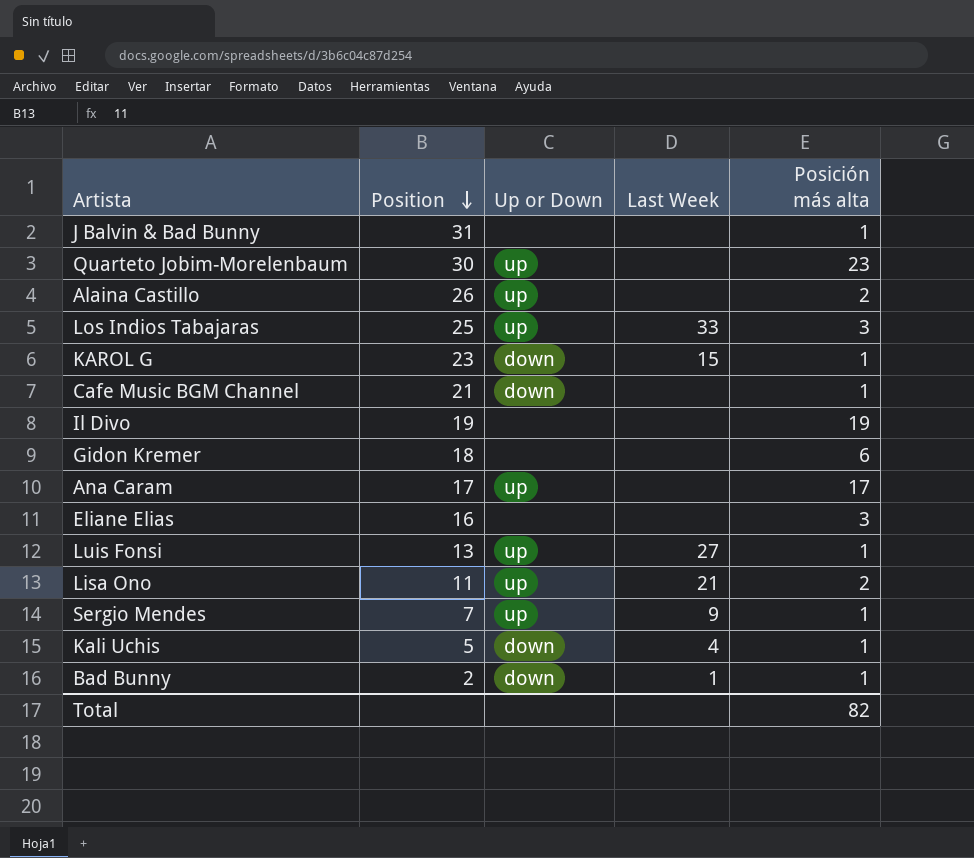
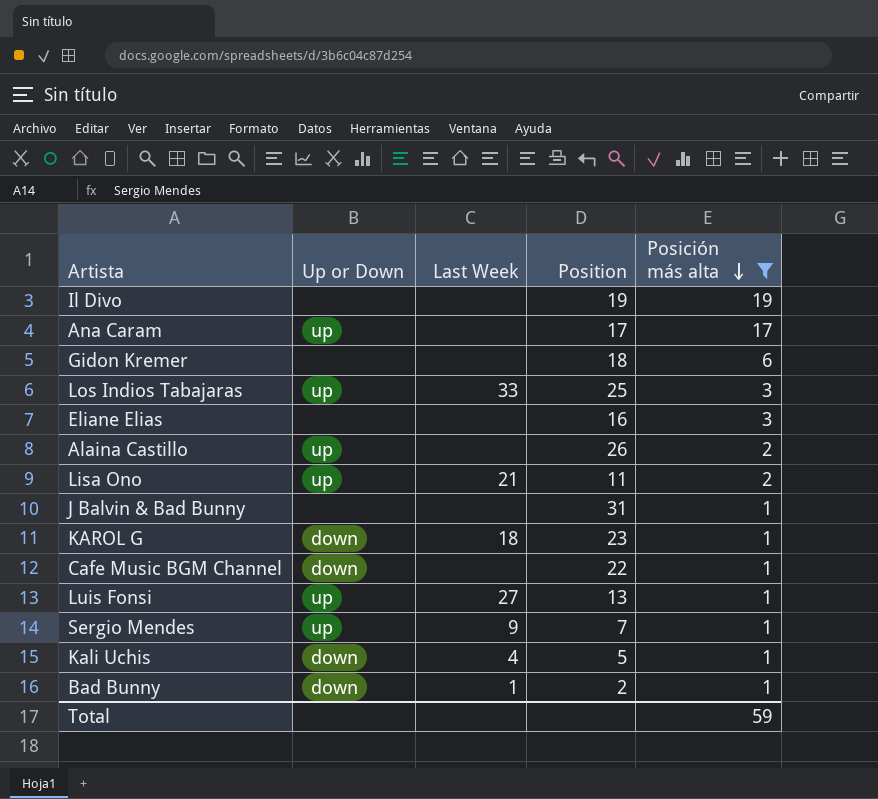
filter: none -> Posición más alta != 23
row order: Position descending -> Posición más alta descending
column Position | position: 2 -> 4
KAROL G | Last Week: 15 -> 18
Cafe Music BGM Channel | Position: 21 -> 22
Total | Posición más alta: 82 -> 59

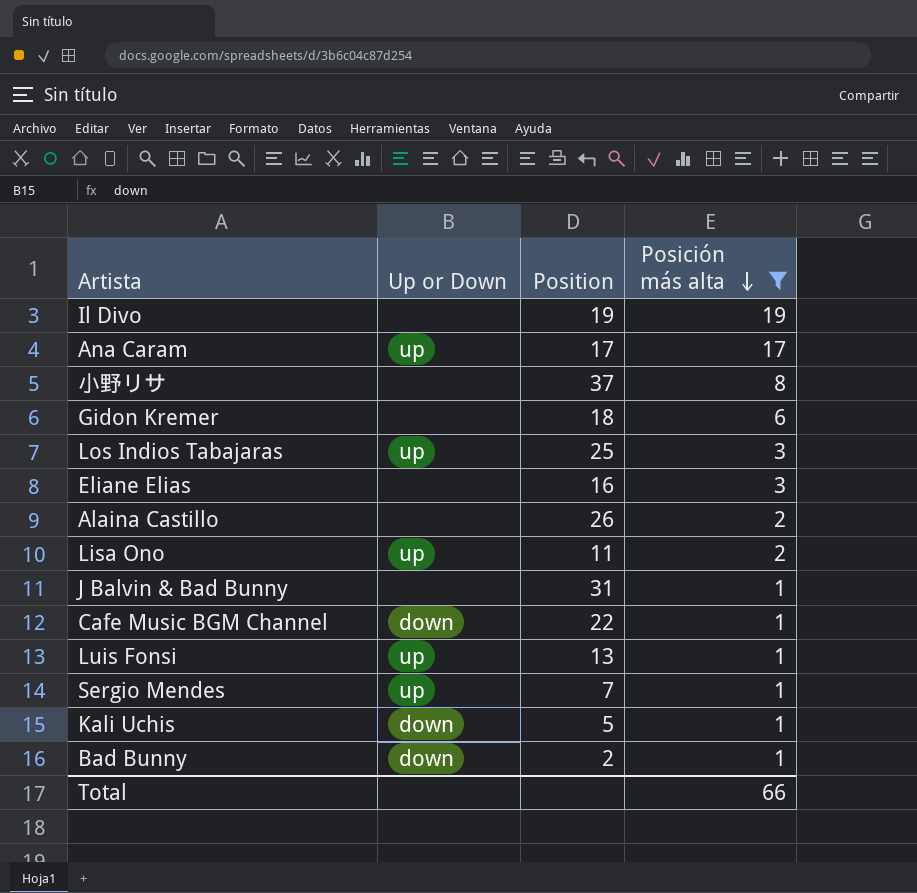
column Last Week | position: 3 -> none
row KAROL G: down | 18 | 23 | 1 -> none
row 小野リサ: none -> none | 37 | 8
Alaina Castillo | Up or Down: up -> none
Total | Posición más alta: 59 -> 66

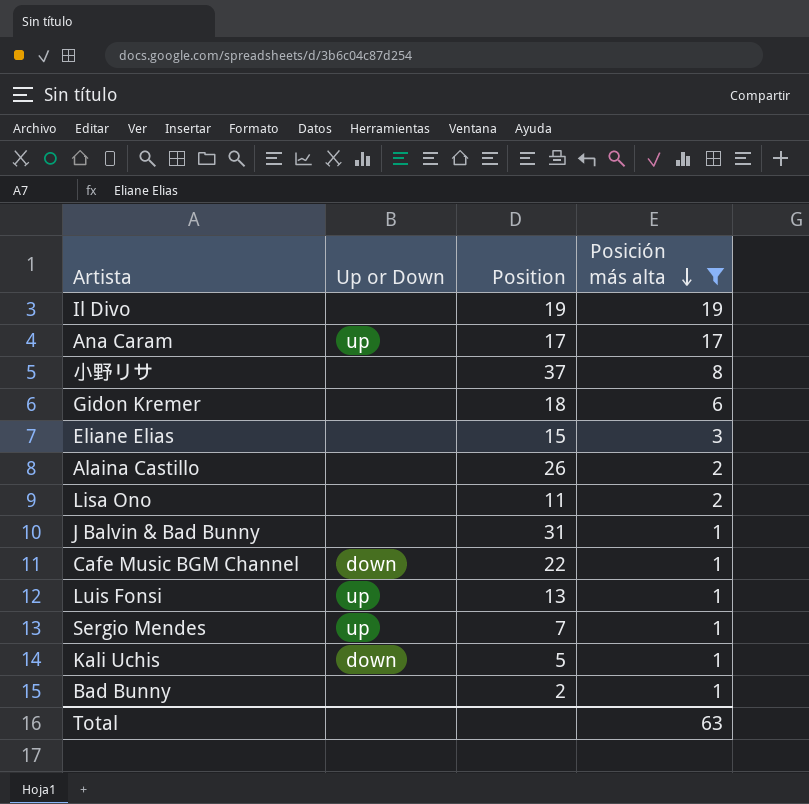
row Los Indios Tabajaras: up | 25 | 3 -> none
Eliane Elias | Position: 16 -> 15
Lisa Ono | Up or Down: up -> none
Bad Bunny | Up or Down: down -> none
Total | Posición más alta: 66 -> 63

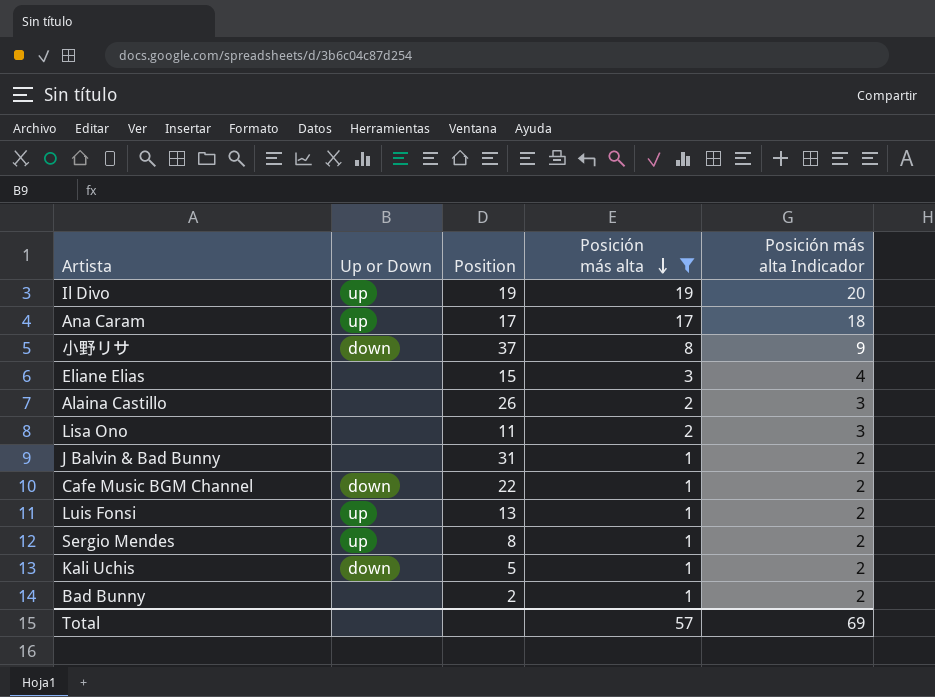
column Posición más alta Indicador | formula: none -> [Posición más alta] + 1
row Gidon Kremer: none | 18 | 6 -> none
Il Divo | Up or Down: none -> up
小野リサ | Up or Down: none -> down
Sergio Mendes | Position: 7 -> 8
Total | Posición más alta: 63 -> 57

